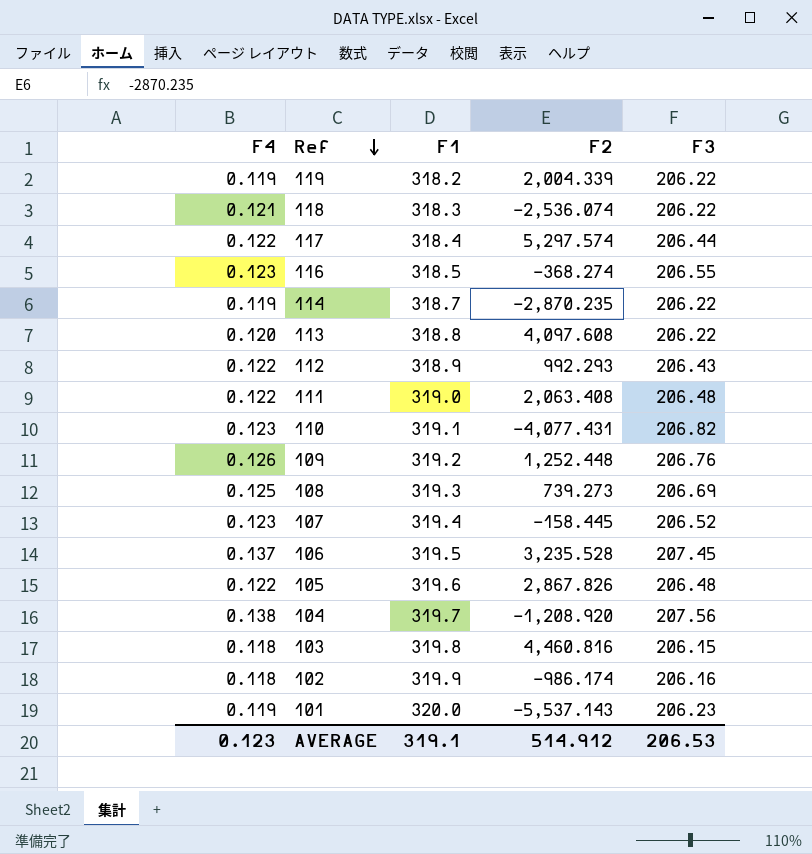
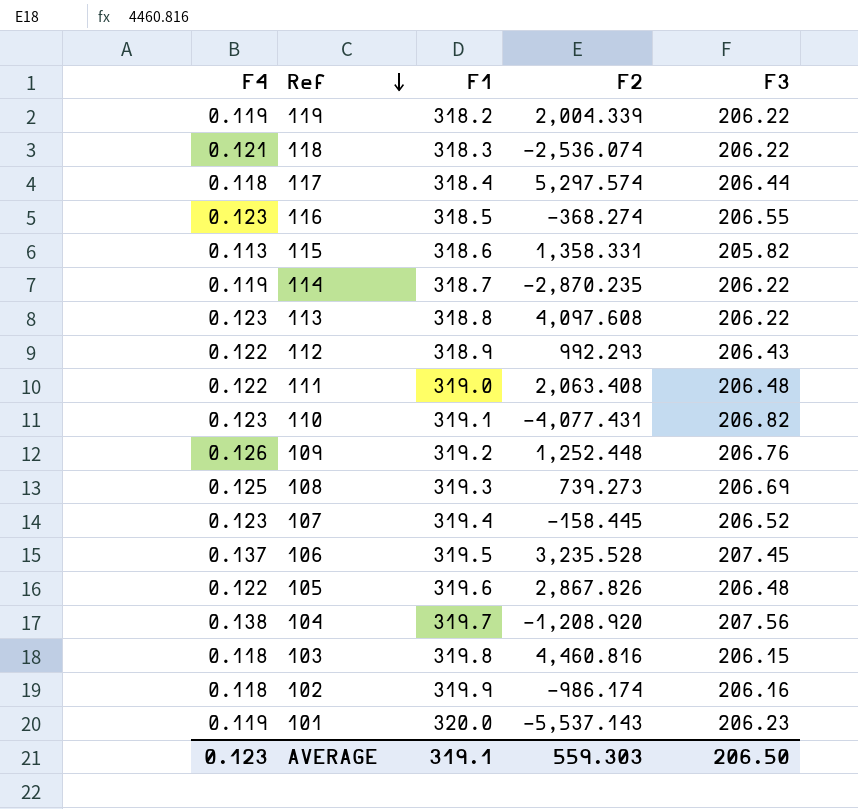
117 | F4: 0.122 -> 0.118
row 115: none -> 0.113 | 318.6 | 1,358.331 | 205.82
113 | F4: 0.120 -> 0.123
AVERAGE | F2: 514.912 -> 559.303
AVERAGE | F3: 206.53 -> 206.50

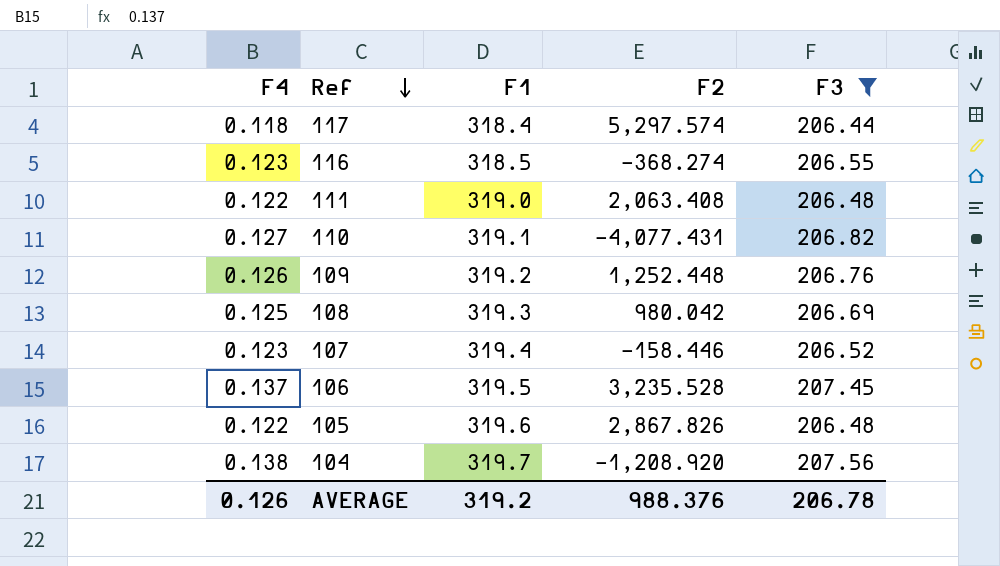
filter: none -> F3 >= 206.44
110 | F4: 0.123 -> 0.127
108 | F2: 739.273 -> 980.042
107 | F2: -158.445 -> -158.446
AVERAGE | F4: 0.123 -> 0.126
AVERAGE | F1: 319.1 -> 319.2
AVERAGE | F2: 559.303 -> 988.376
AVERAGE | F3: 206.50 -> 206.78

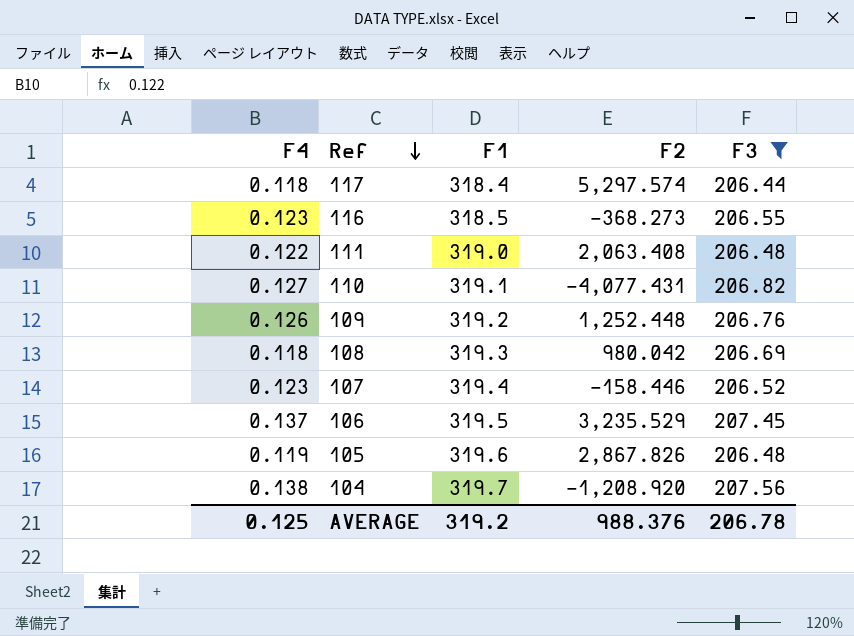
116 | F2: -368.274 -> -368.273
108 | F4: 0.125 -> 0.118
106 | F2: 3,235.528 -> 3,235.529
105 | F4: 0.122 -> 0.119
AVERAGE | F4: 0.126 -> 0.125

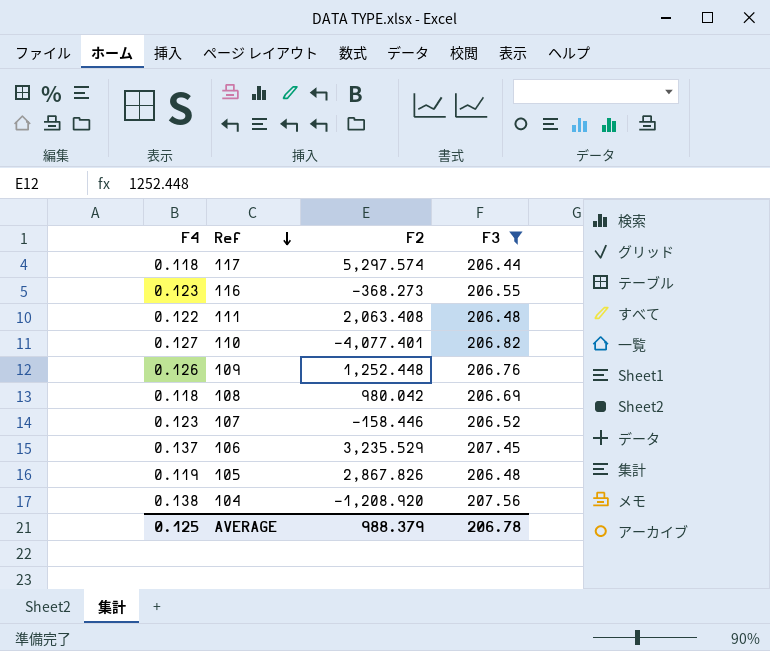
column F1 | position: 3 -> none
110 | F2: -4,077.431 -> -4,077.401
AVERAGE | F2: 988.376 -> 988.379

